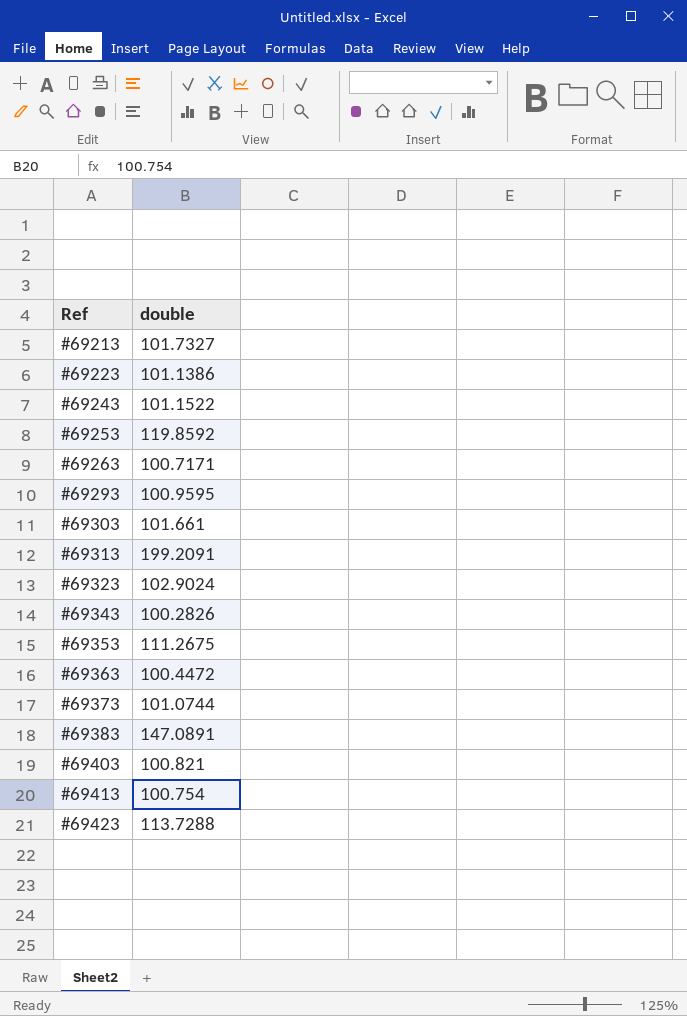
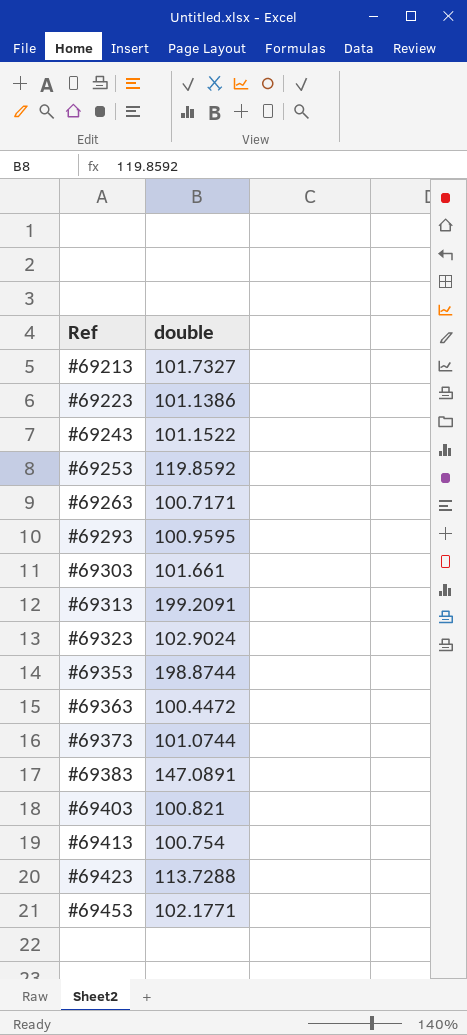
row #69343: 100.2826 -> none
#69353 | double: 111.2675 -> 198.8744
row #69453: none -> 102.1771

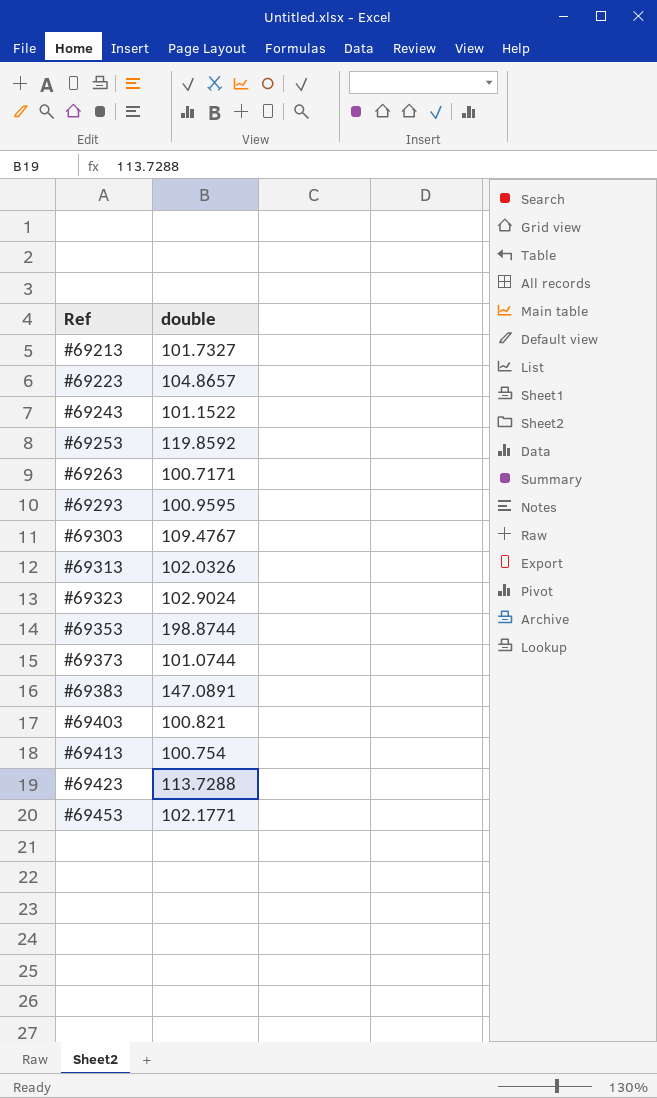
row #69363: 100.4472 -> none
#69223 | double: 101.1386 -> 104.8657
#69303 | double: 101.661 -> 109.4767
#69313 | double: 199.2091 -> 102.0326

